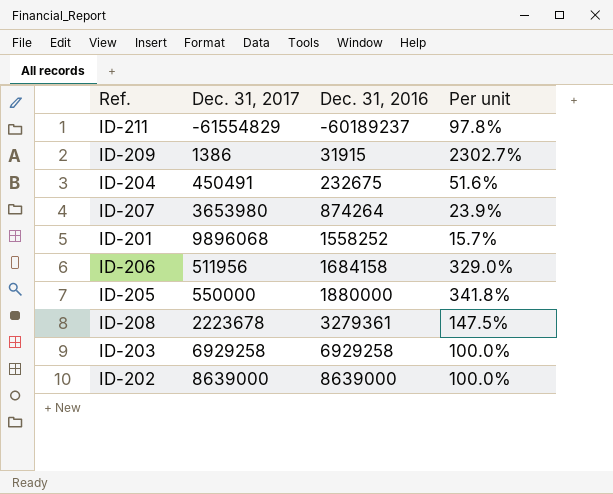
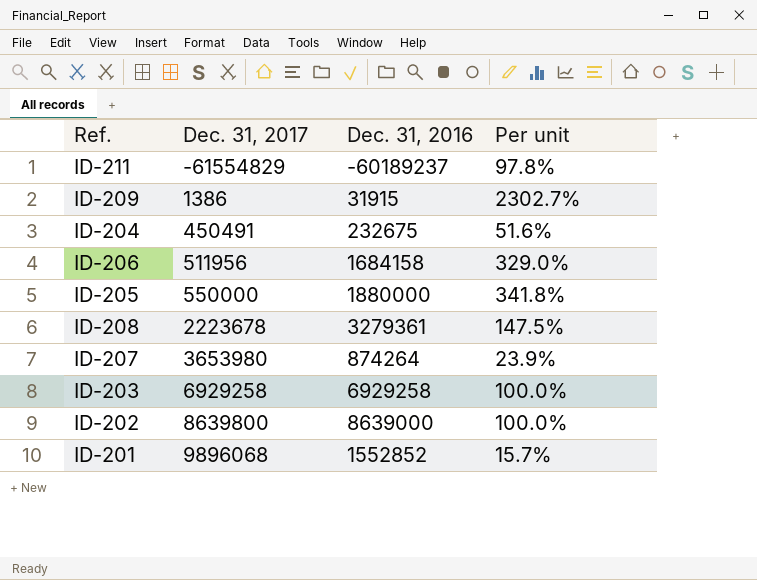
row order: Dec. 31, 2016 ascending -> Dec. 31, 2017 ascending
ID-202 | Dec. 31, 2017: 8639000 -> 8639800
ID-201 | Dec. 31, 2016: 1558252 -> 1552852

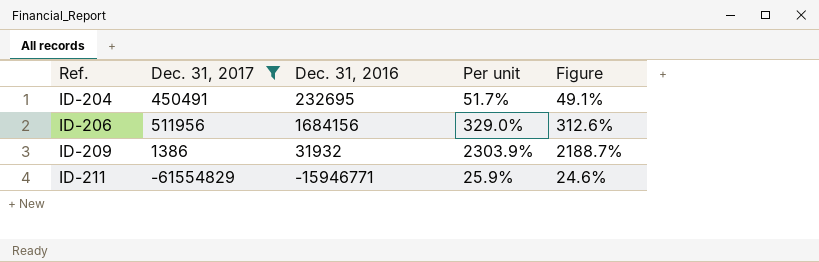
filter: none -> Dec. 31, 2017 <= 511956
row order: Dec. 31, 2017 ascending -> Ref. ascending
column Figure | formula: none -> [Per unit] * 0.95
ID-204 | Dec. 31, 2016: 232675 -> 232695
ID-204 | Per unit: 51.6% -> 51.7%
ID-206 | Dec. 31, 2016: 1684158 -> 1684156
ID-209 | Dec. 31, 2016: 31915 -> 31932
ID-209 | Per unit: 2302.7% -> 2303.9%
ID-211 | Dec. 31, 2016: -60189237 -> -15946771
ID-211 | Per unit: 97.8% -> 25.9%

